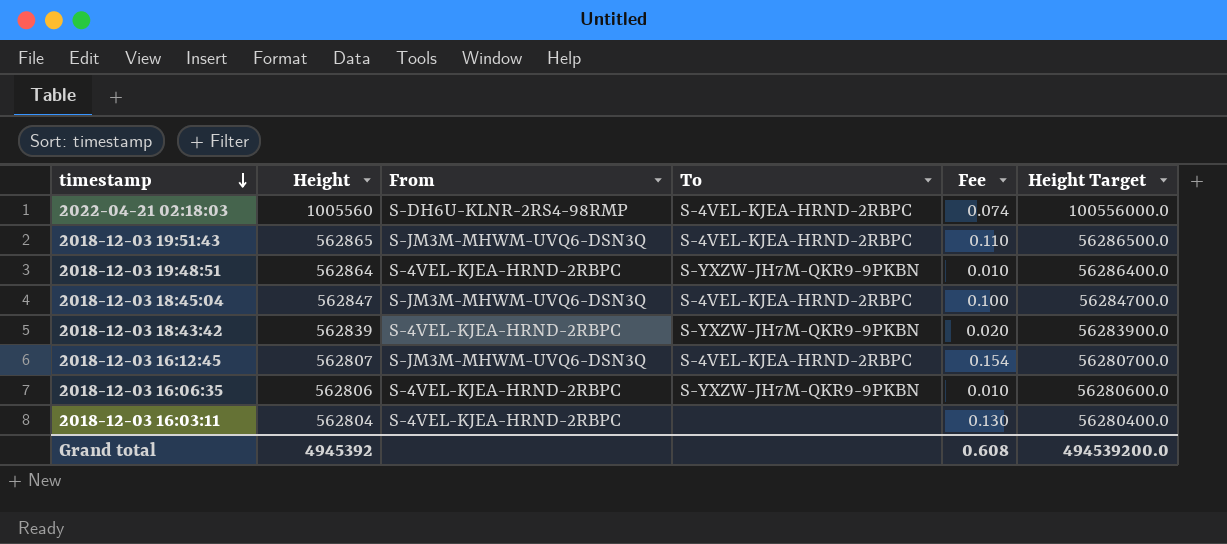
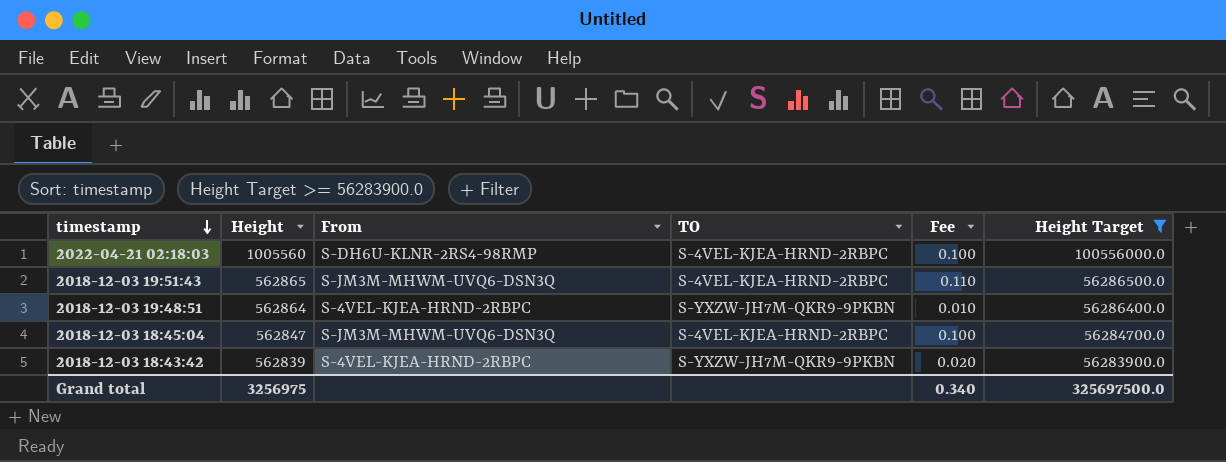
filter: none -> Height Target >= 56283900.0
column name: To -> TO
2022-04-21 02:18:03 | Fee: 0.074 -> 0.100
Grand total | Height: 4945392 -> 3256975
Grand total | Fee: 0.608 -> 0.340
Grand total | Height Target: 494539200.0 -> 325697500.0

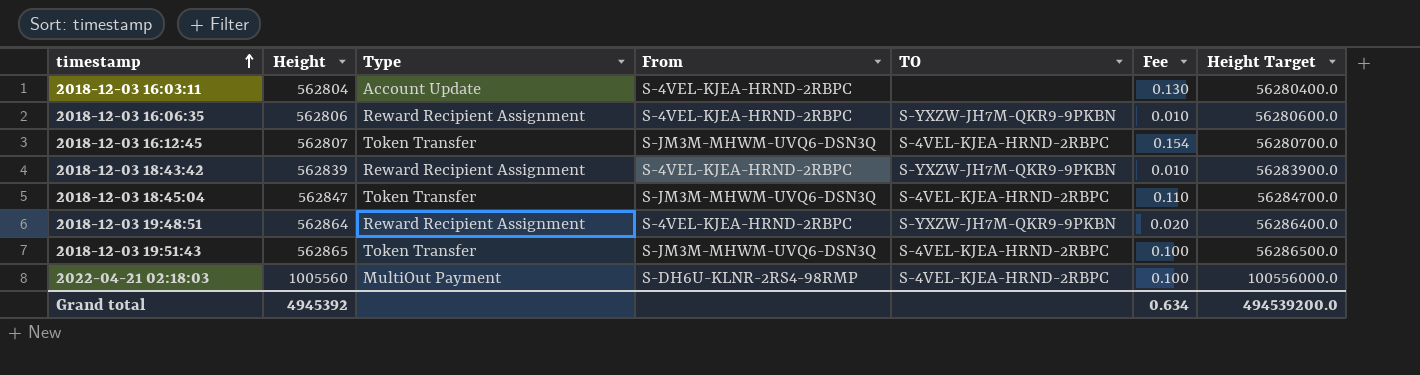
filter: Height Target >= 56283900.0 -> none
row order: timestamp descending -> timestamp ascending
column Type | position: none -> 3
2018-12-03 18:43:42 | Fee: 0.020 -> 0.010
2018-12-03 18:45:04 | Fee: 0.100 -> 0.110
2018-12-03 19:48:51 | Fee: 0.010 -> 0.020
2018-12-03 19:51:43 | Fee: 0.110 -> 0.100
Grand total | Height: 3256975 -> 4945392
Grand total | Fee: 0.340 -> 0.634
Grand total | Height Target: 325697500.0 -> 494539200.0

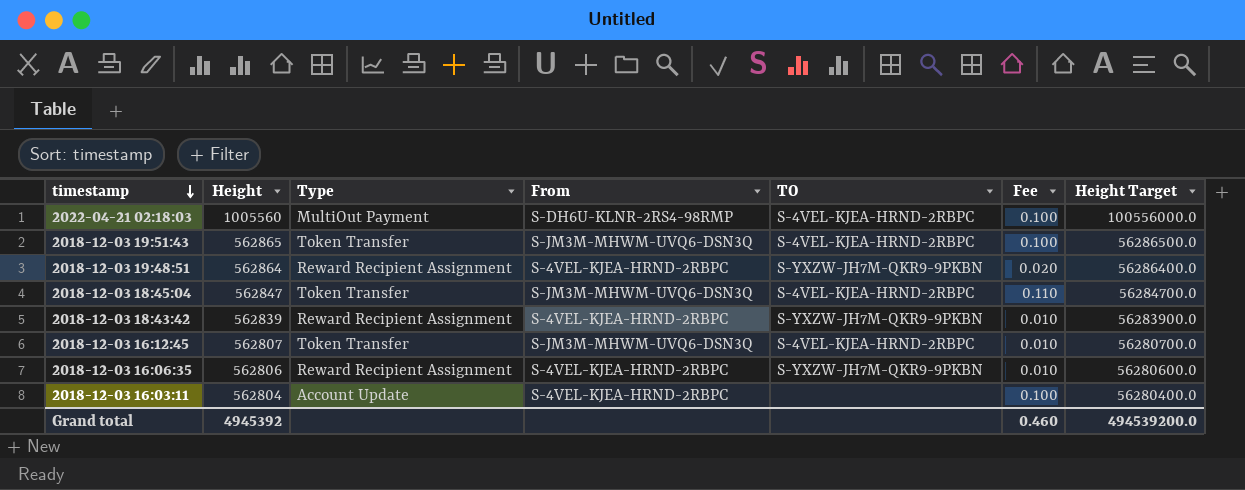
row order: timestamp ascending -> timestamp descending
2018-12-03 16:12:45 | Fee: 0.154 -> 0.010
2018-12-03 16:03:11 | Fee: 0.130 -> 0.100
Grand total | Fee: 0.634 -> 0.460

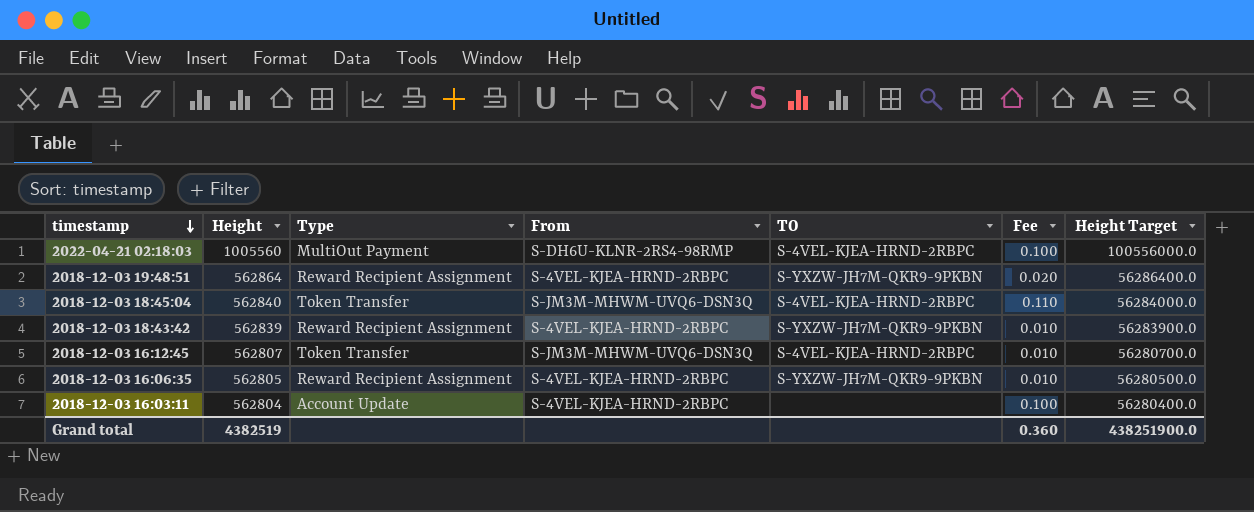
row 2018-12-03 19:51:43: 562865 | Token Transfer | S-JM3M-MHWM-UVQ6-DSN3Q | S-4VEL-KJEA-HRND-2RBPC | 0.100 | 56286500.0 -> none
2018-12-03 18:45:04 | Height: 562847 -> 562840
2018-12-03 18:45:04 | Height Target: 56284700.0 -> 56284000.0
2018-12-03 16:06:35 | Height: 562806 -> 562805
2018-12-03 16:06:35 | Height Target: 56280600.0 -> 56280500.0
Grand total | Height: 4945392 -> 4382519
Grand total | Fee: 0.460 -> 0.360
Grand total | Height Target: 494539200.0 -> 438251900.0

